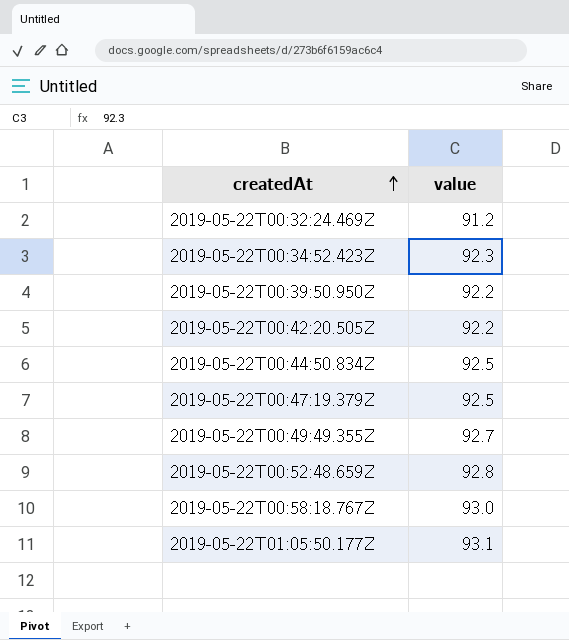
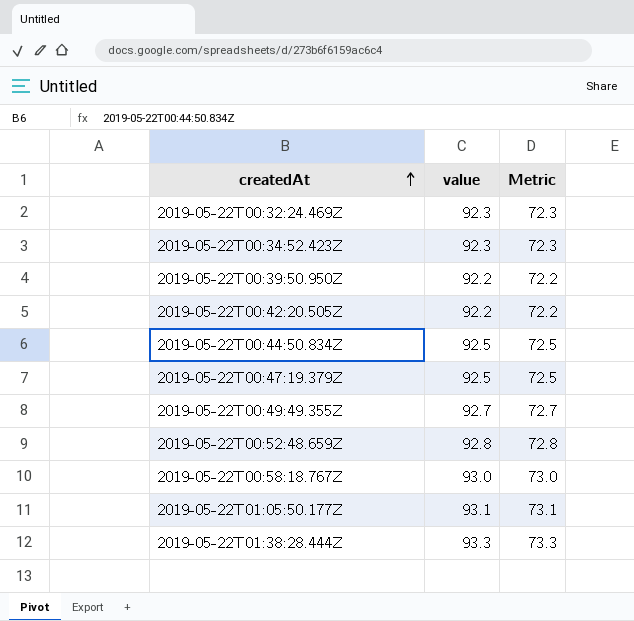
column Metric | formula: none -> [value] - 20
2019-05-22T00:32:24.469Z | value: 91.2 -> 92.3
row 2019-05-22T01:38:28.444Z: none -> 93.3 | 73.3

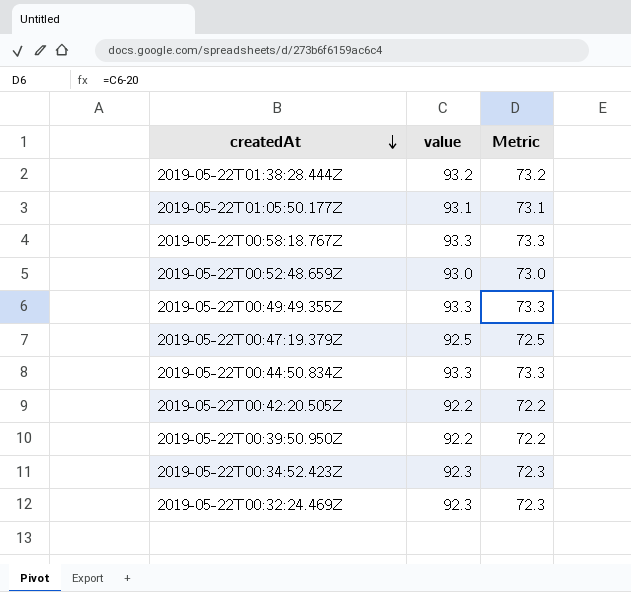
row order: createdAt ascending -> createdAt descending
2019-05-22T01:38:28.444Z | value: 93.3 -> 93.2
2019-05-22T01:38:28.444Z | Metric: 73.3 -> 73.2
2019-05-22T00:58:18.767Z | value: 93.0 -> 93.3
2019-05-22T00:58:18.767Z | Metric: 73.0 -> 73.3
2019-05-22T00:52:48.659Z | value: 92.8 -> 93.0
2019-05-22T00:52:48.659Z | Metric: 72.8 -> 73.0
2019-05-22T00:49:49.355Z | value: 92.7 -> 93.3
2019-05-22T00:49:49.355Z | Metric: 72.7 -> 73.3
2019-05-22T00:44:50.834Z | value: 92.5 -> 93.3
2019-05-22T00:44:50.834Z | Metric: 72.5 -> 73.3

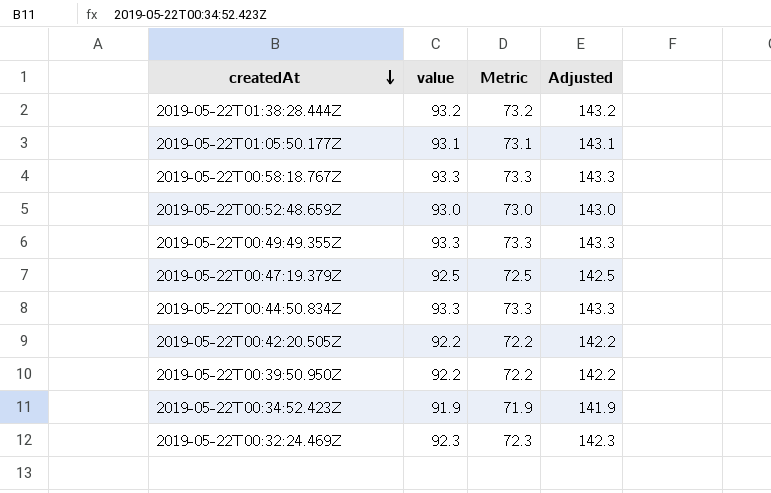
column Adjusted | formula: none -> [value] + 50
2019-05-22T00:34:52.423Z | value: 92.3 -> 91.9
2019-05-22T00:34:52.423Z | Metric: 72.3 -> 71.9

